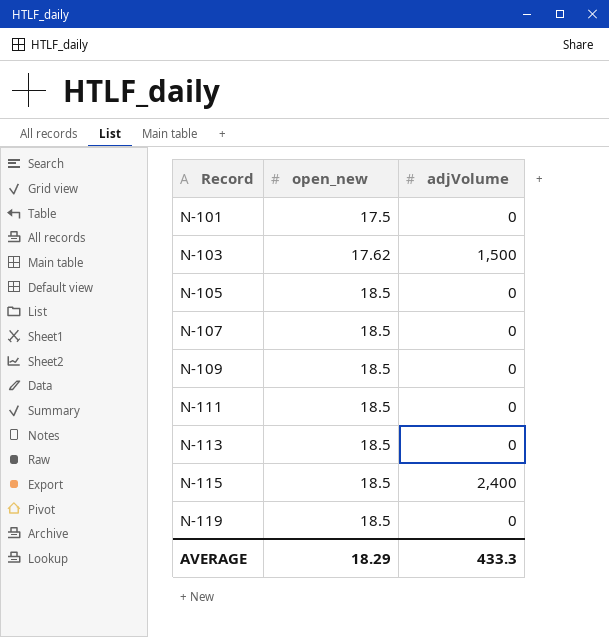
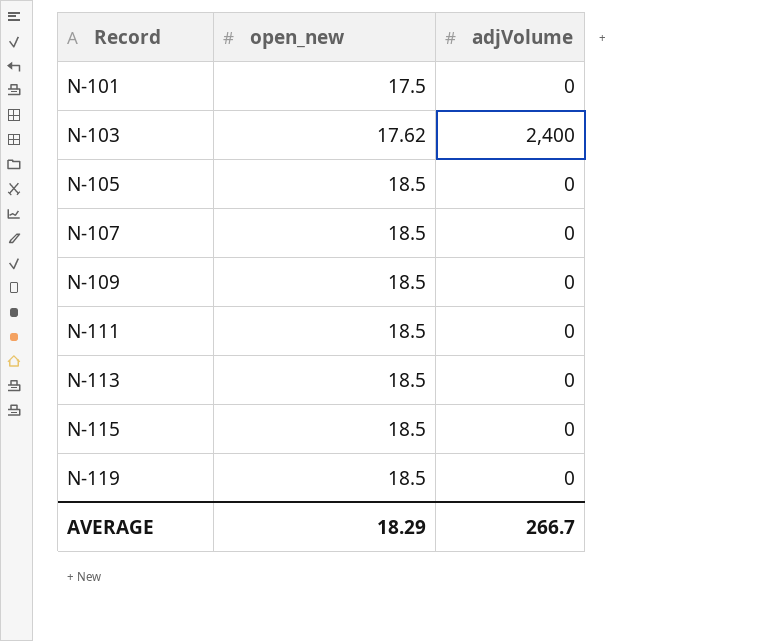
N-103 | adjVolume: 1,500 -> 2,400
N-115 | adjVolume: 2,400 -> 0
AVERAGE | adjVolume: 433.3 -> 266.7

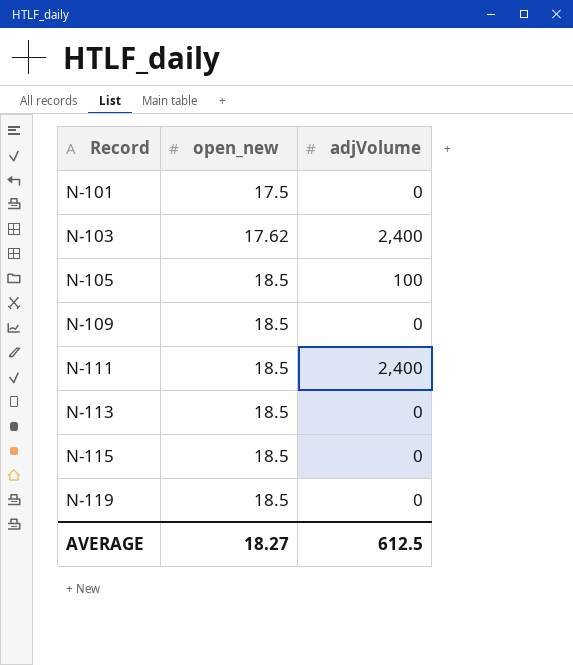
row N-107: 18.5 | 0 -> none
N-105 | adjVolume: 0 -> 100
N-111 | adjVolume: 0 -> 2,400
AVERAGE | open_new: 18.29 -> 18.27
AVERAGE | adjVolume: 266.7 -> 612.5

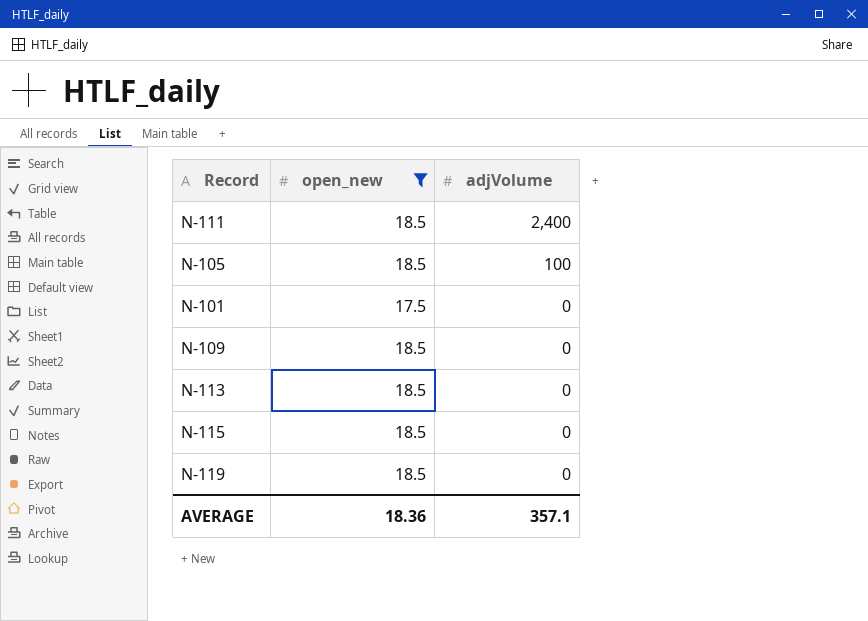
filter: none -> open_new != 17.62
row order: Record ascending -> adjVolume descending
AVERAGE | open_new: 18.27 -> 18.36
AVERAGE | adjVolume: 612.5 -> 357.1

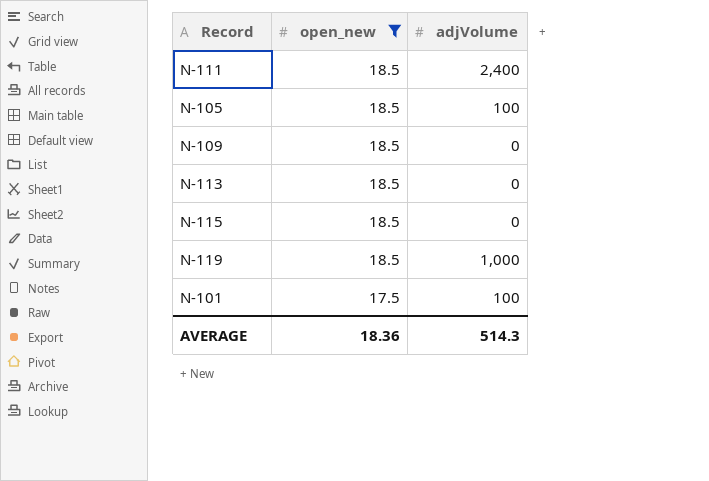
row order: adjVolume descending -> open_new descending
N-119 | adjVolume: 0 -> 1,000
N-101 | adjVolume: 0 -> 100
AVERAGE | adjVolume: 357.1 -> 514.3

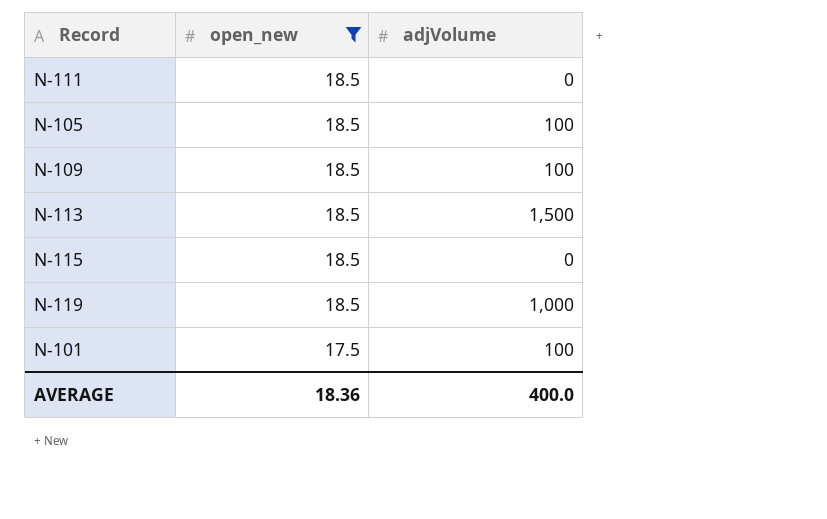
N-111 | adjVolume: 2,400 -> 0
N-109 | adjVolume: 0 -> 100
N-113 | adjVolume: 0 -> 1,500
AVERAGE | adjVolume: 514.3 -> 400.0

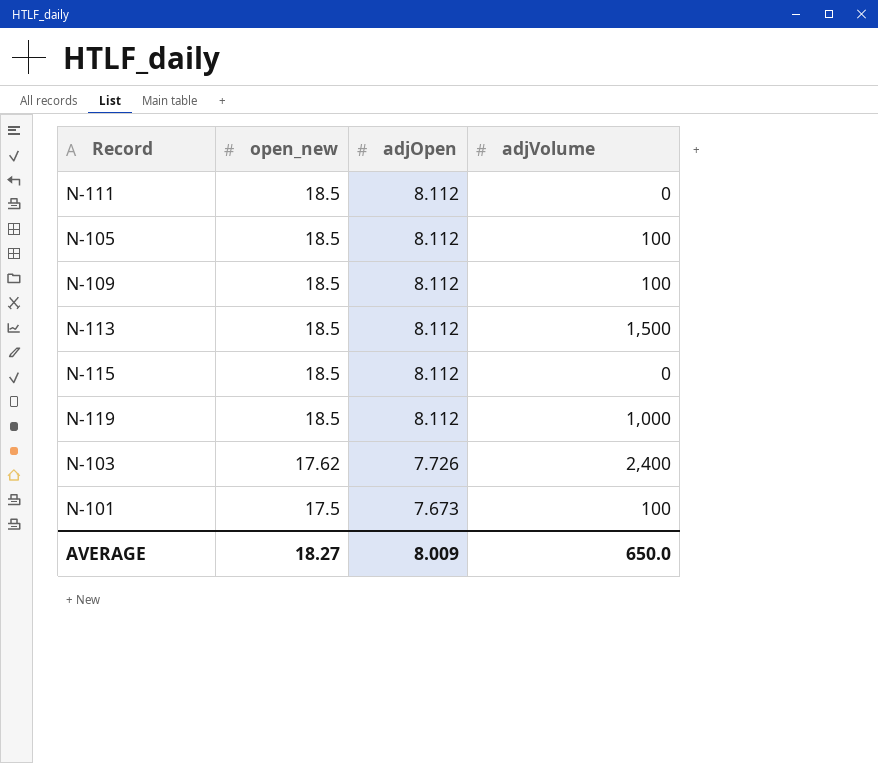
filter: open_new != 17.62 -> none
column adjOpen | position: none -> 3
AVERAGE | open_new: 18.36 -> 18.27
AVERAGE | adjVolume: 400.0 -> 650.0

